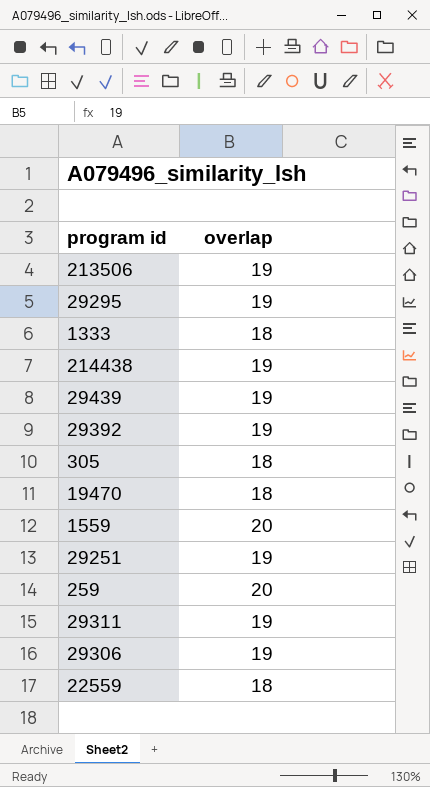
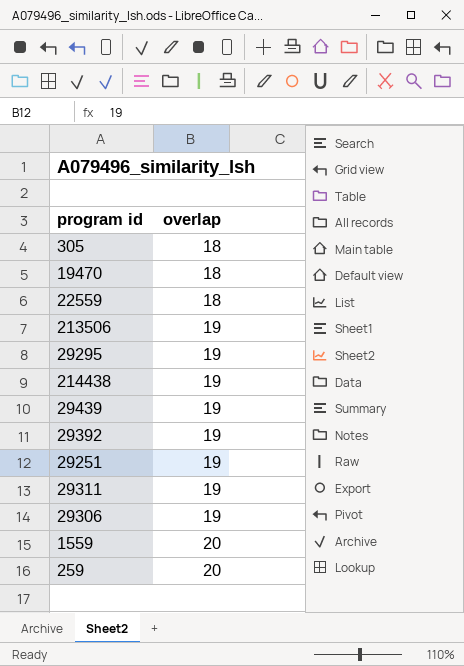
row order: none -> overlap ascending
row 1333: 18 -> none

